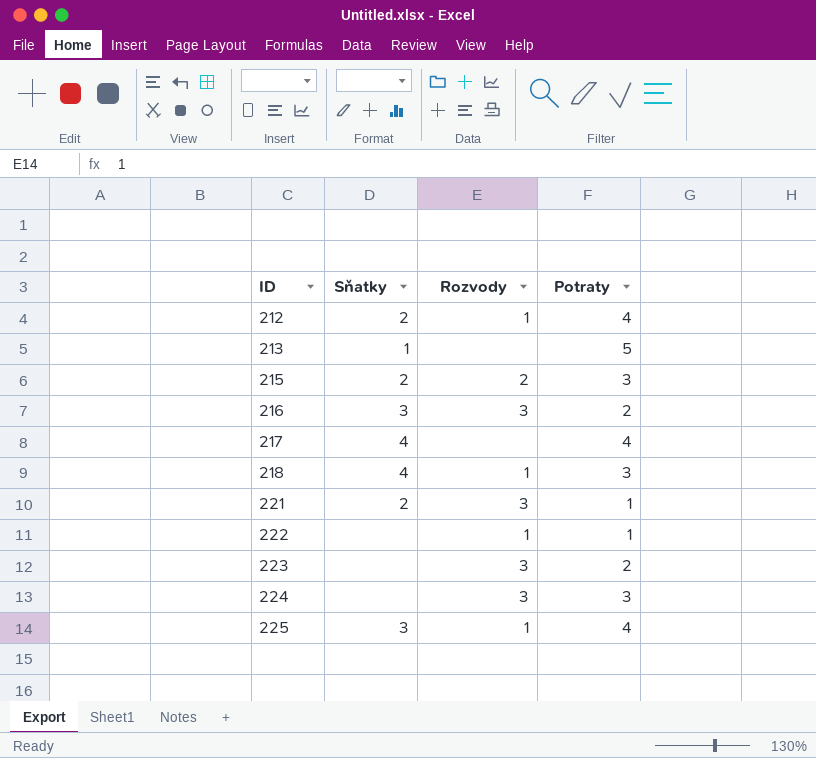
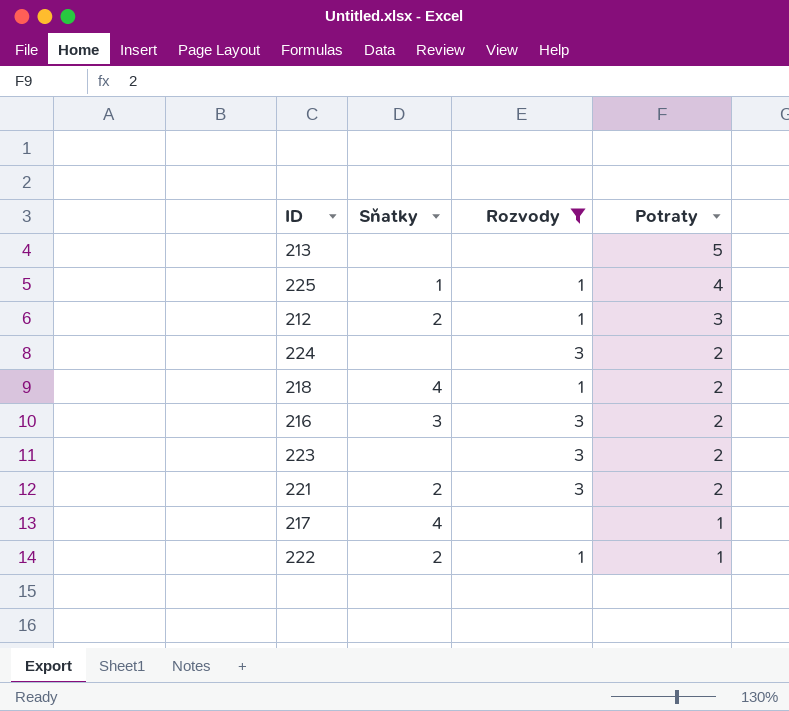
filter: none -> Rozvody != 2
row order: ID ascending -> Potraty descending
213 | Sňatky: 1 -> none
225 | Sňatky: 3 -> 1
212 | Potraty: 4 -> 3
224 | Potraty: 3 -> 2
218 | Potraty: 3 -> 2
221 | Potraty: 1 -> 2
217 | Potraty: 4 -> 1
222 | Sňatky: none -> 2

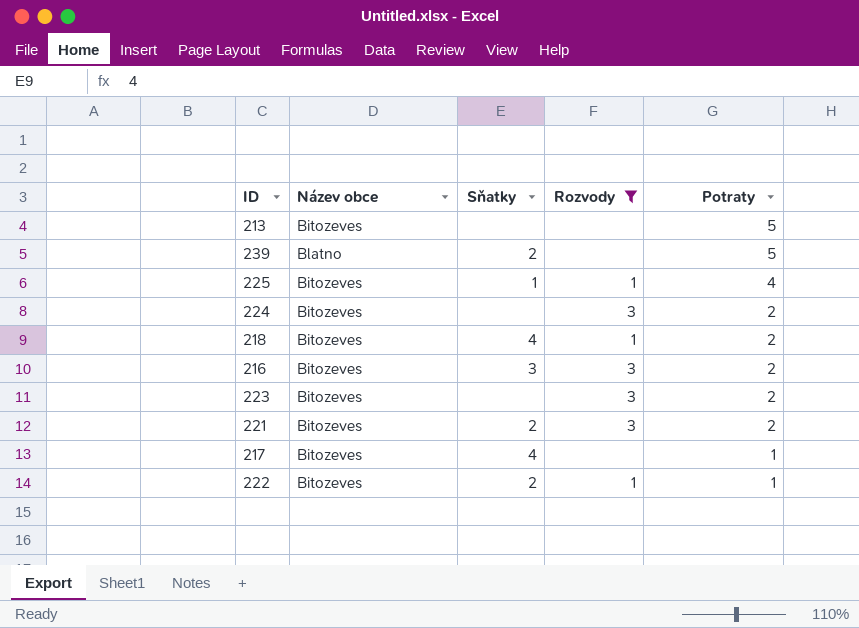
column Název obce | position: none -> 2
row 212: 2 | 1 | 3 -> none
row 239: none -> Blatno | 2 | none | 5

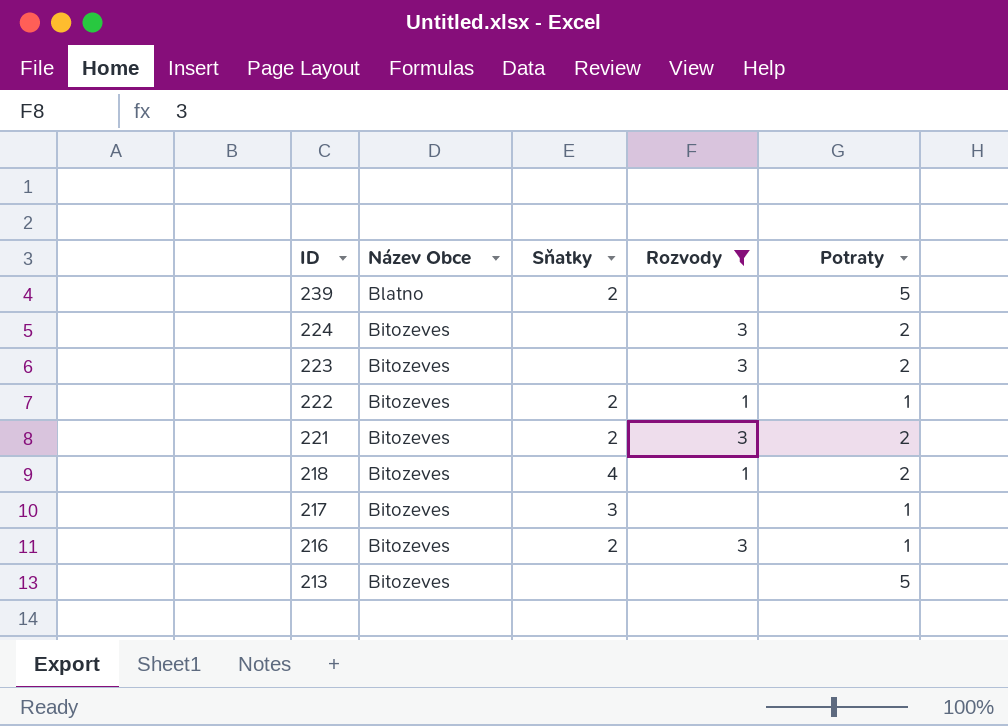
row order: Potraty descending -> ID descending
column name: Název obce -> Název Obce
row 225: Bitozeves | 1 | 1 | 4 -> none
217 | Sňatky: 4 -> 3
216 | Sňatky: 3 -> 2
216 | Potraty: 2 -> 1

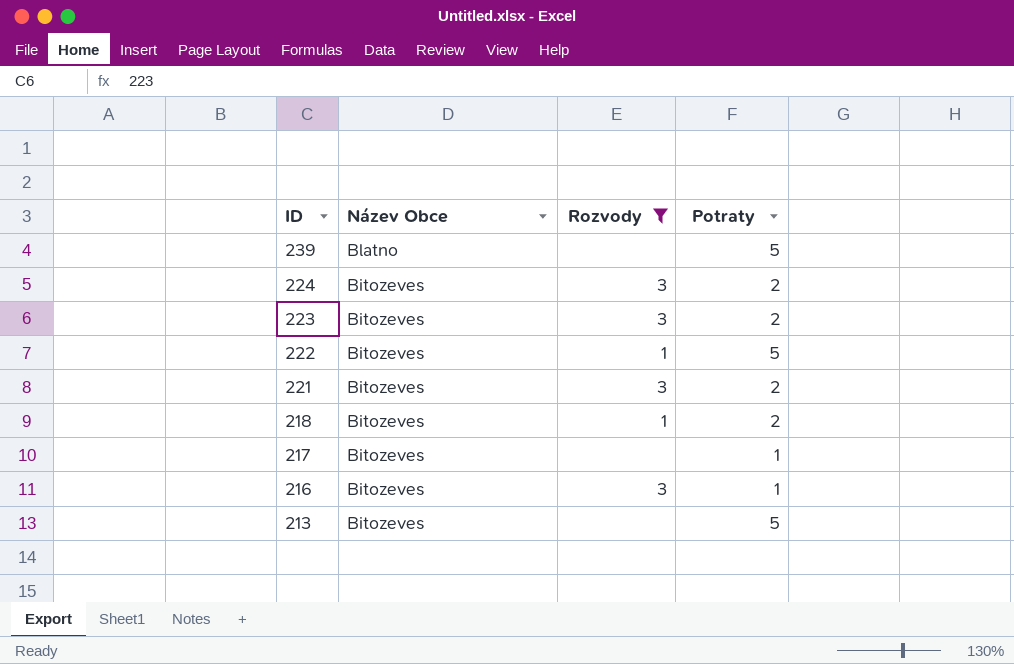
column Sňatky | position: 3 -> none
222 | Potraty: 1 -> 5

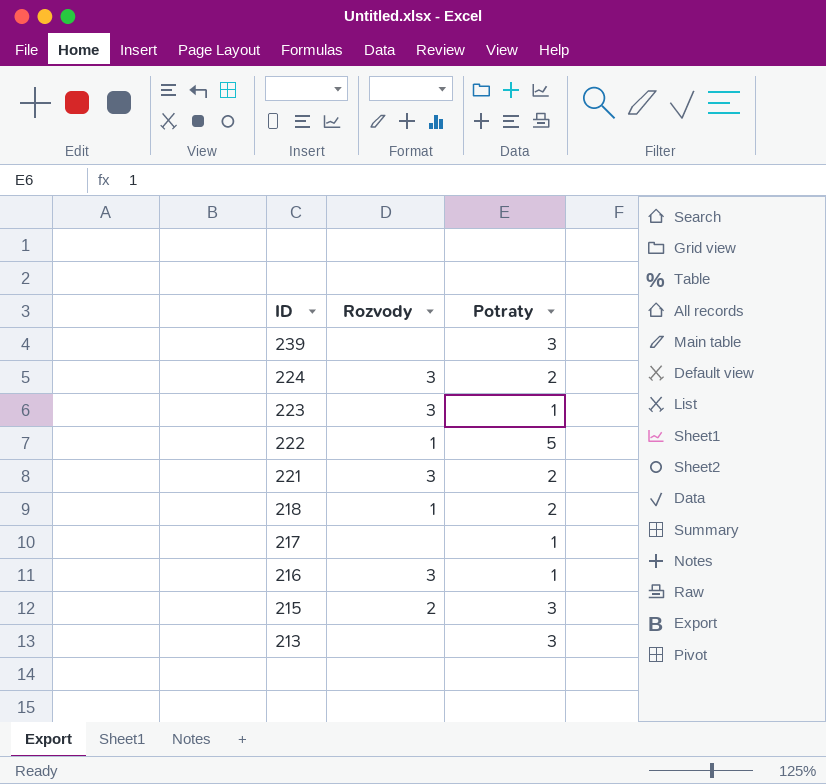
filter: Rozvody != 2 -> none
column Název Obce | position: 2 -> none
239 | Potraty: 5 -> 3
223 | Potraty: 2 -> 1
213 | Potraty: 5 -> 3

